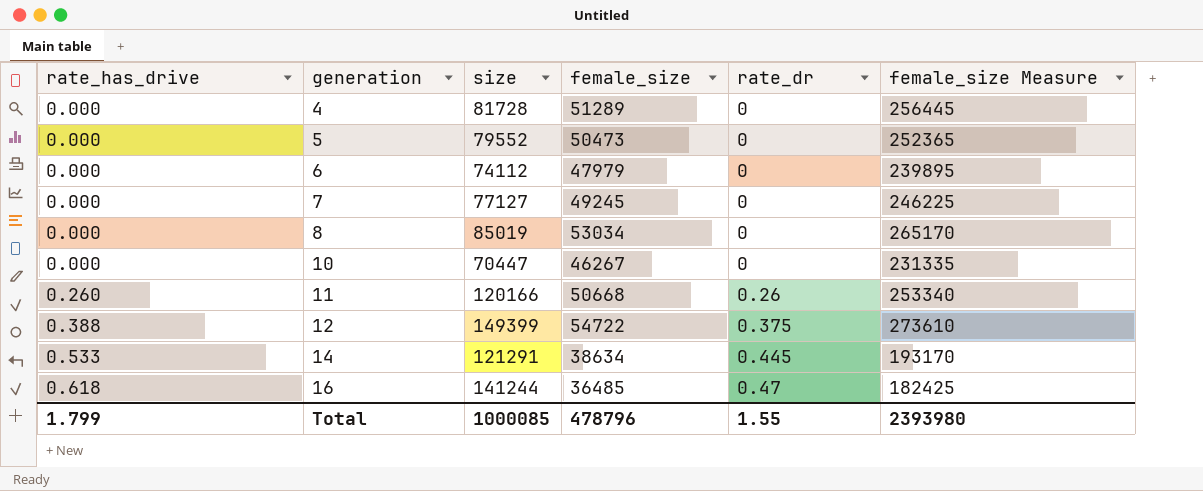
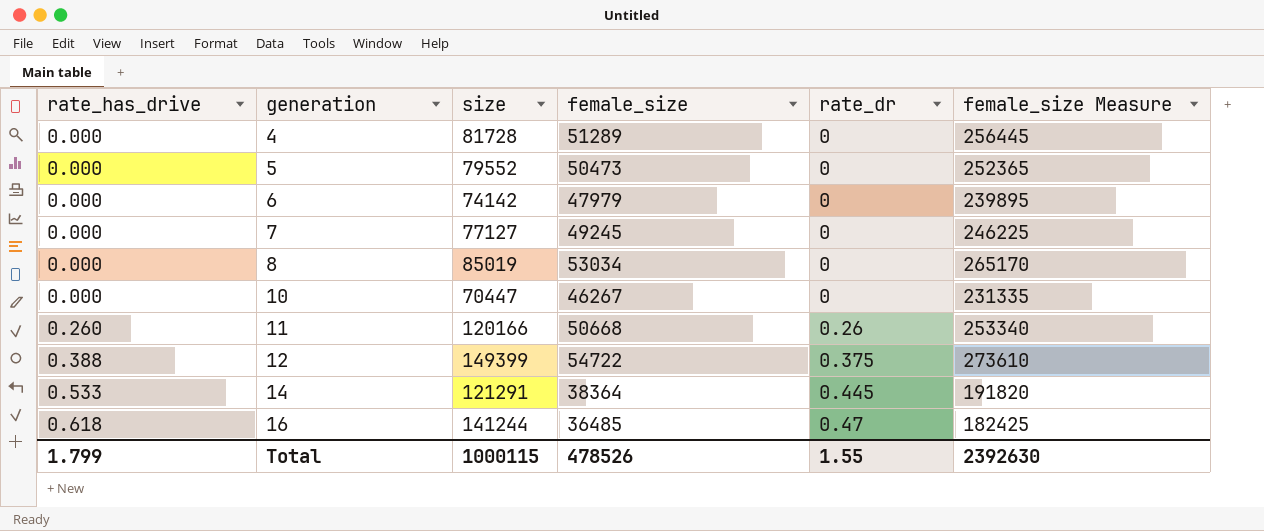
6 | size: 74112 -> 74142
14 | female_size: 38634 -> 38364
14 | female_size Measure: 193170 -> 191820
Total | size: 1000085 -> 1000115
Total | female_size: 478796 -> 478526
Total | female_size Measure: 2393980 -> 2392630

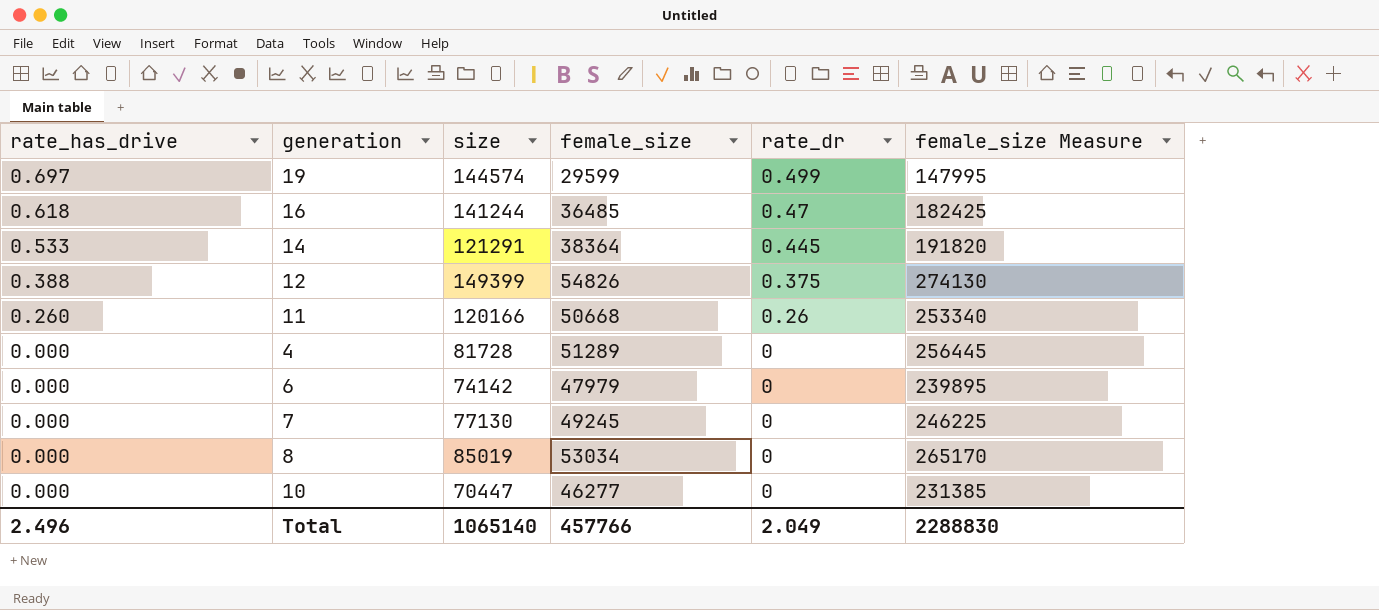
row order: rate_has_drive ascending -> rate_has_drive descending
row 5: 0.000 | 79552 | 50473 | 0 | 252365 -> none
row 19: none -> 0.697 | 144574 | 29599 | 0.499 | 147995
12 | female_size: 54722 -> 54826
12 | female_size Measure: 273610 -> 274130
7 | size: 77127 -> 77130
10 | female_size: 46267 -> 46277
10 | female_size Measure: 231335 -> 231385
Total | rate_has_drive: 1.799 -> 2.496
Total | size: 1000115 -> 1065140
Total | female_size: 478526 -> 457766
Total | rate_dr: 1.55 -> 2.049
Total | female_size Measure: 2392630 -> 2288830

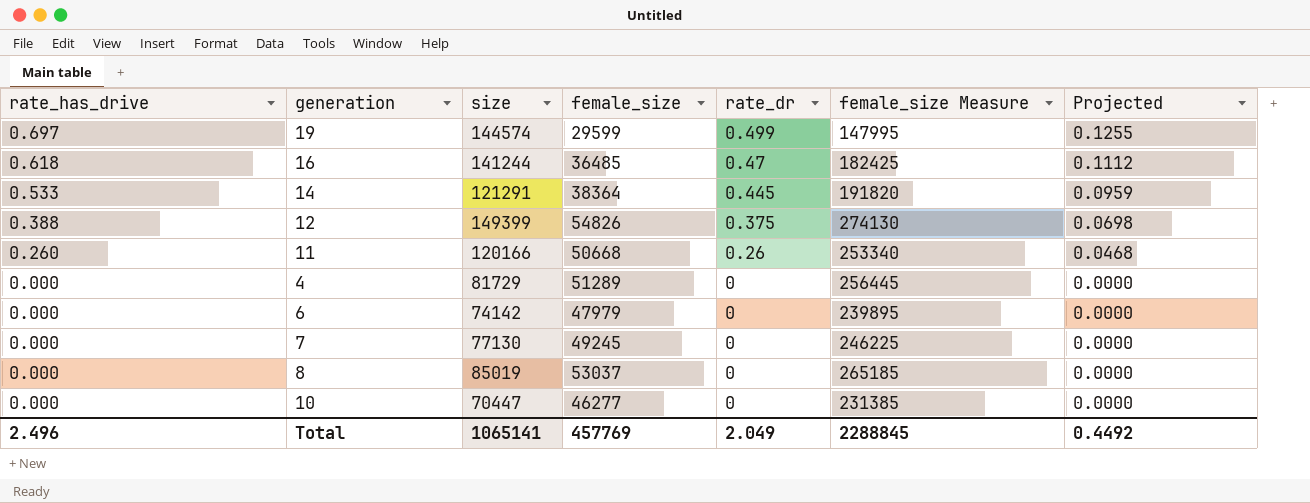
column Projected | formula: none -> [rate_has_drive] * 0.18
4 | size: 81728 -> 81729
8 | female_size: 53034 -> 53037
8 | female_size Measure: 265170 -> 265185
Total | size: 1065140 -> 1065141
Total | female_size: 457766 -> 457769
Total | female_size Measure: 2288830 -> 2288845

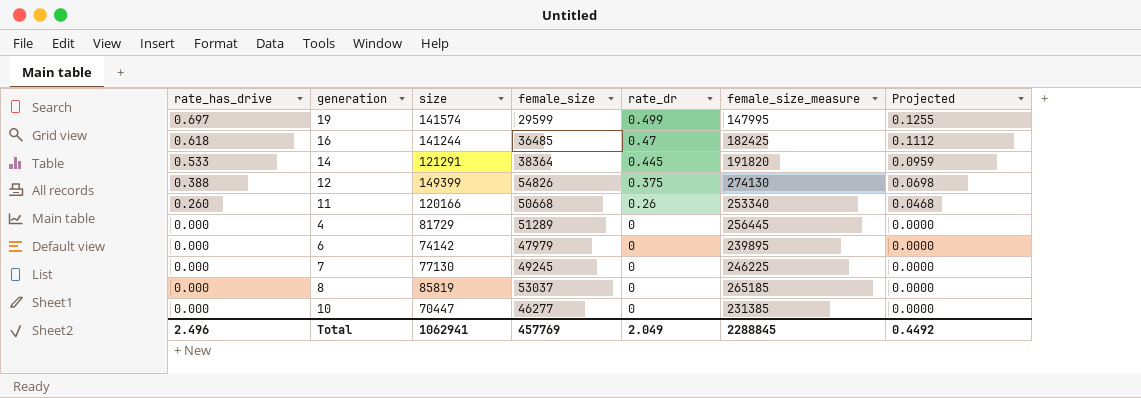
column name: female_size Measure -> female_size_measure
19 | size: 144574 -> 141574
8 | size: 85019 -> 85819
Total | size: 1065141 -> 1062941

